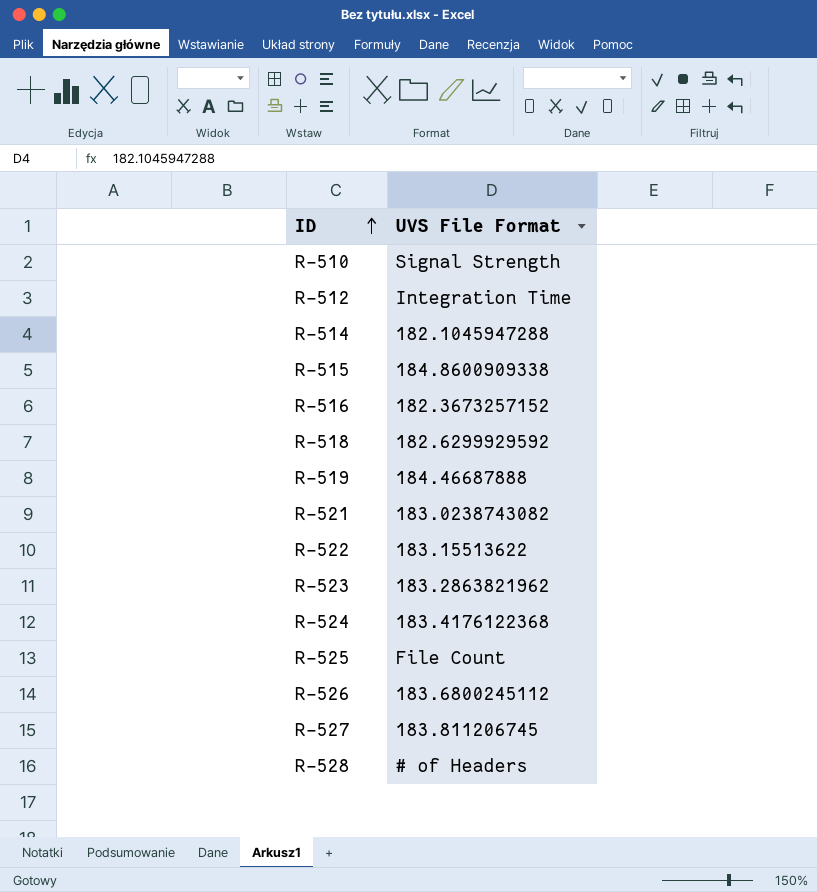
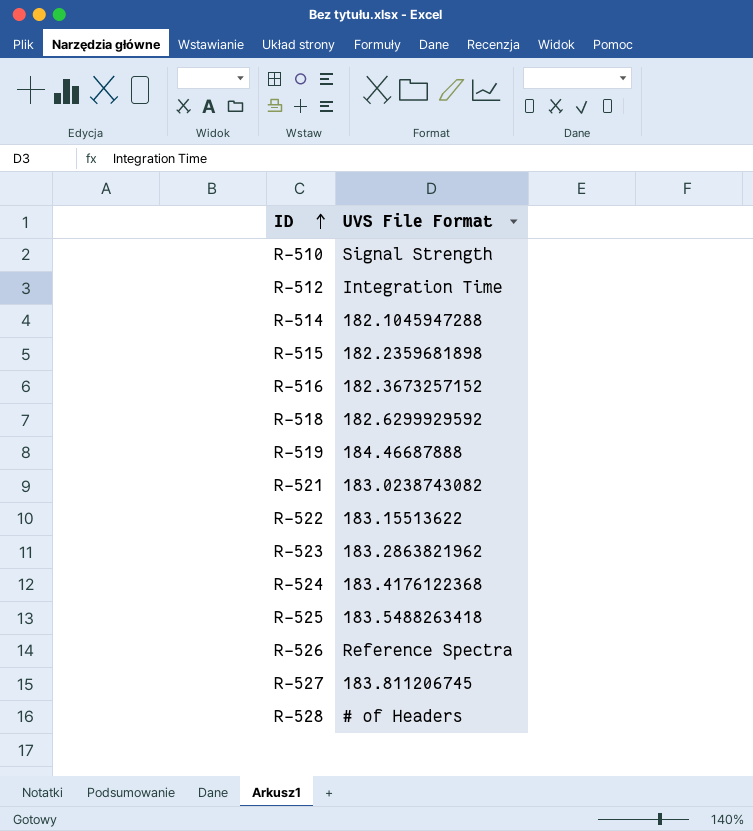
R-515 | UVS File Format: 184.8600909338 -> 182.2359681898
R-525 | UVS File Format: File Count -> 183.5488263418
R-526 | UVS File Format: 183.6800245112 -> Reference Spectra

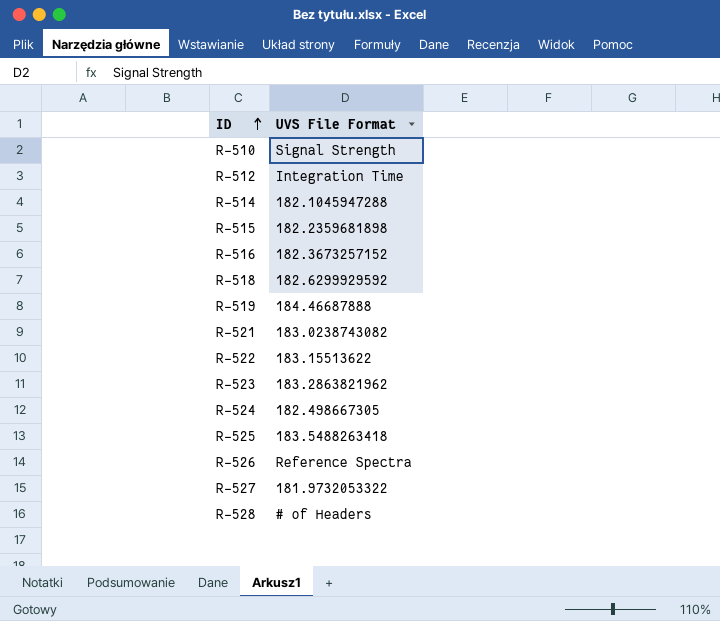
R-524 | UVS File Format: 183.4176122368 -> 182.498667305
R-527 | UVS File Format: 183.811206745 -> 181.9732053322

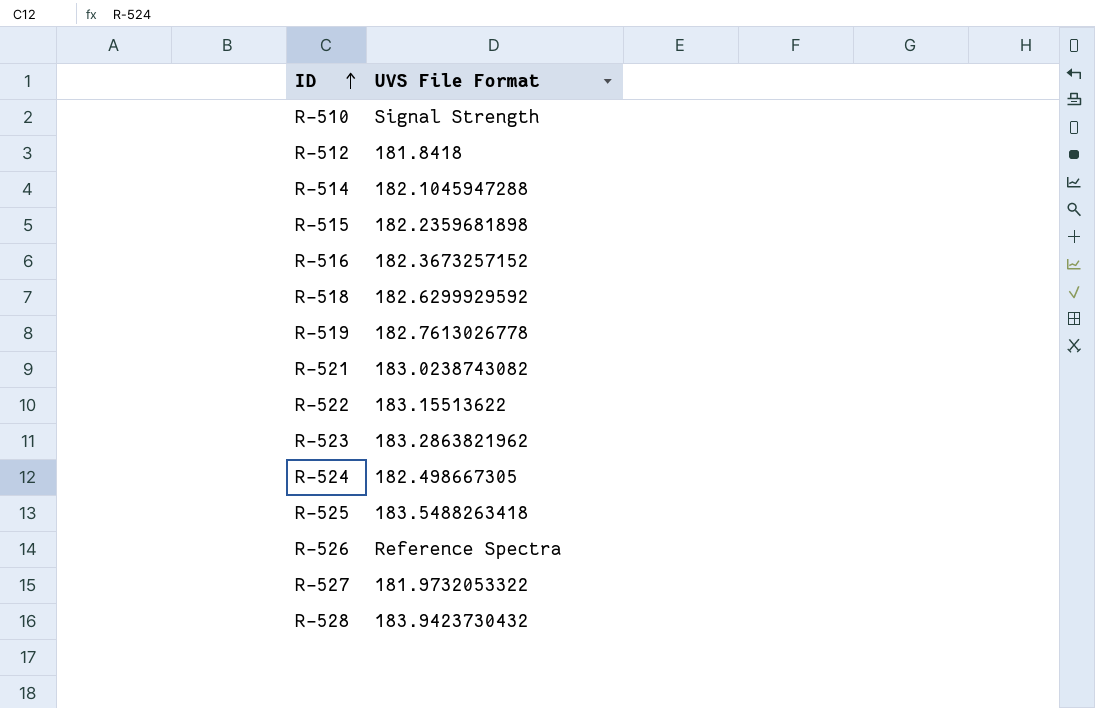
R-512 | UVS File Format: Integration Time -> 181.8418
R-519 | UVS File Format: 184.46687888 -> 182.7613026778
R-528 | UVS File Format: # of Headers -> 183.9423730432

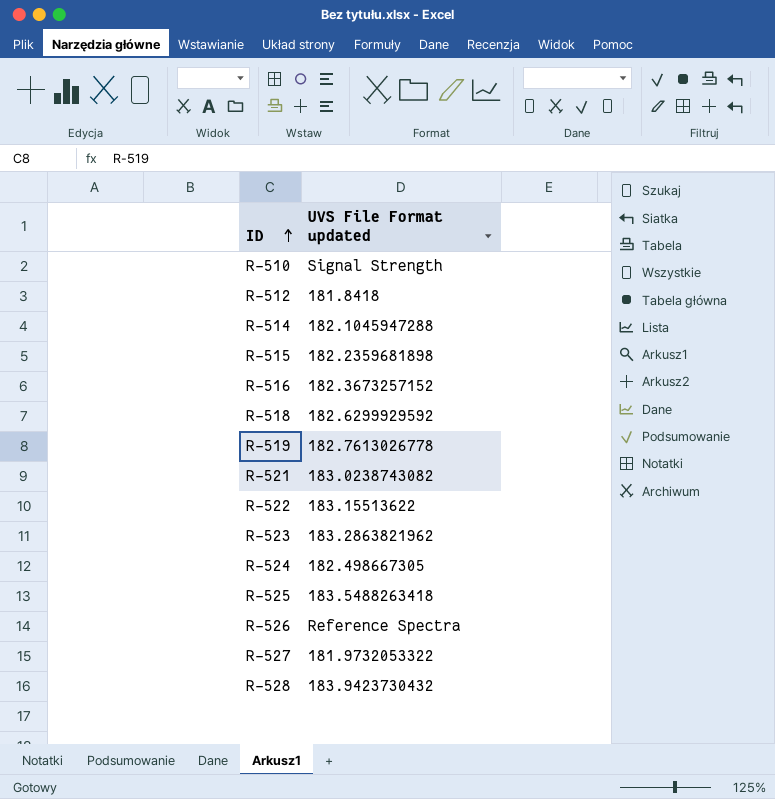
column name: UVS File Format -> UVS File Format updated

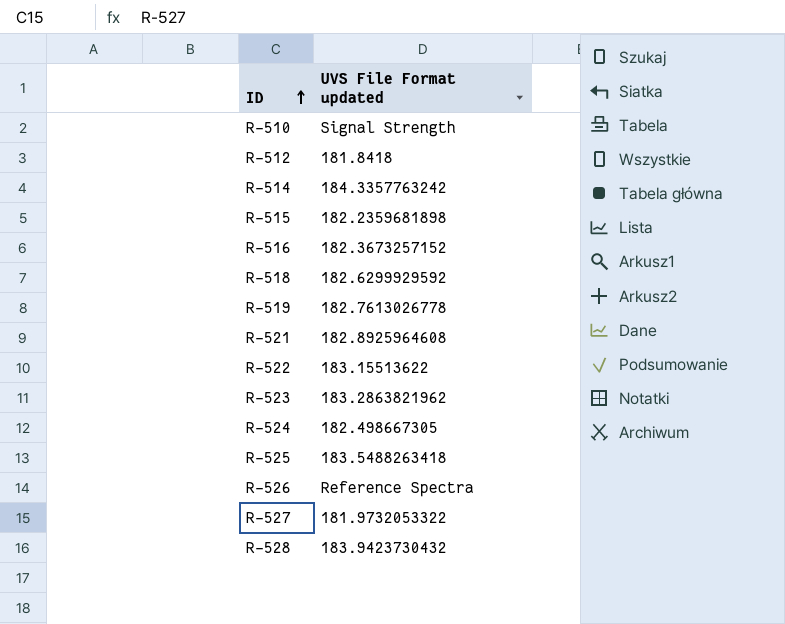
R-514 | UVS File Format updated: 182.1045947288 -> 184.3357763242
R-521 | UVS File Format updated: 183.0238743082 -> 182.8925964608

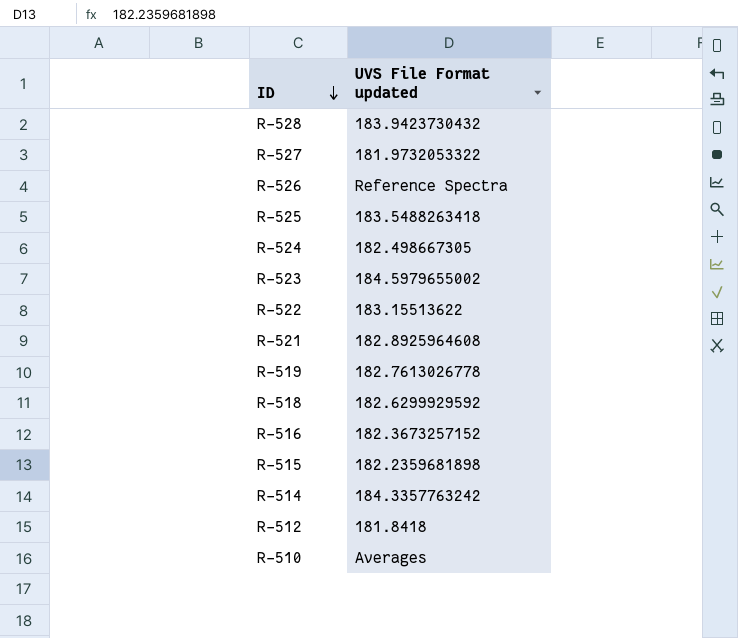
row order: ID ascending -> ID descending
R-523 | UVS File Format updated: 183.2863821962 -> 184.5979655002
R-510 | UVS File Format updated: Signal Strength -> Averages

